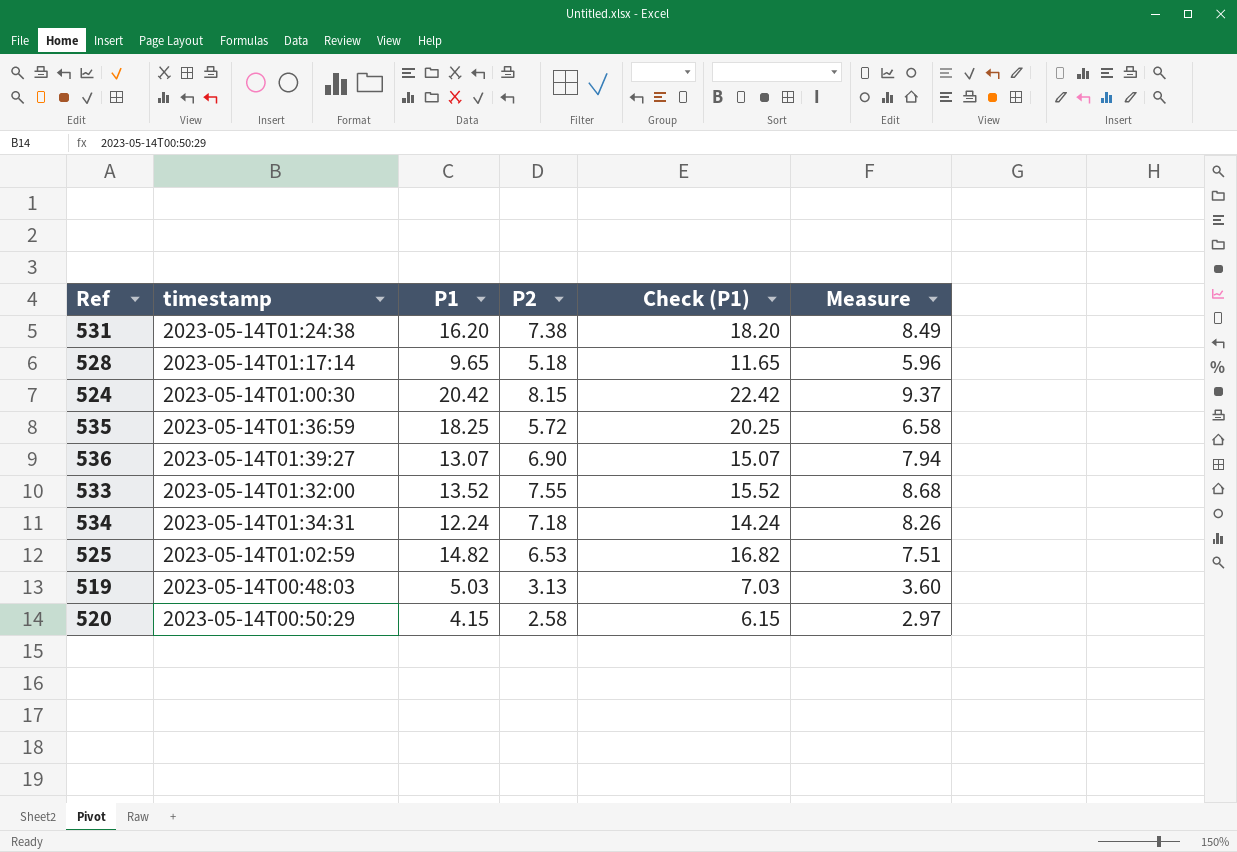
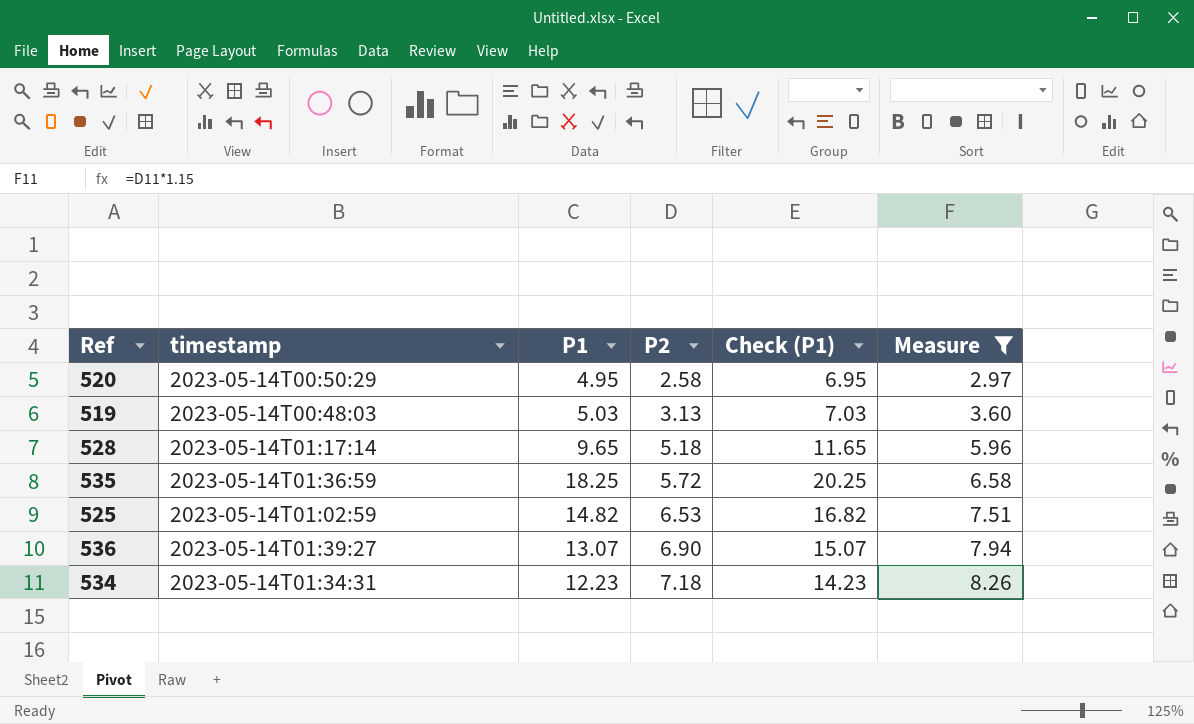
filter: none -> Measure <= 8.26
row order: none -> P2 ascending
520 | P1: 4.15 -> 4.95
520 | Check (P1): 6.15 -> 6.95
534 | P1: 12.24 -> 12.23
534 | Check (P1): 14.24 -> 14.23

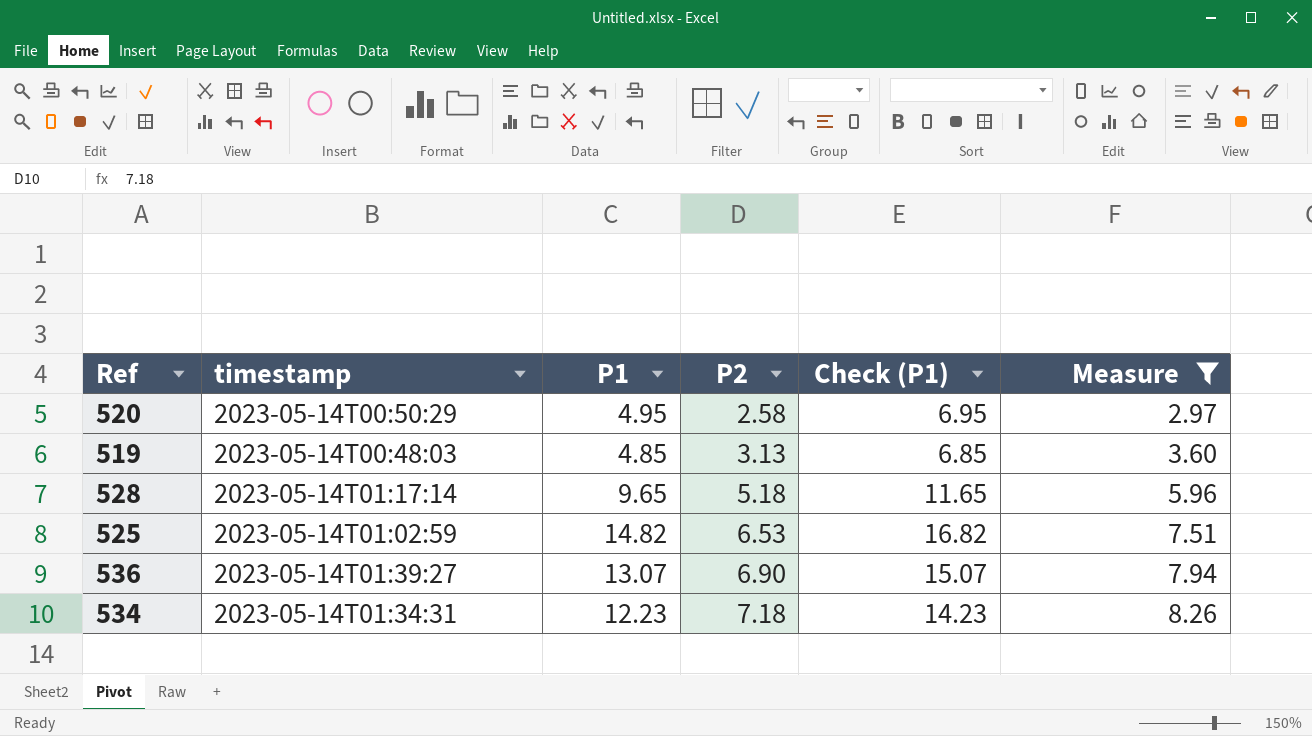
row 535: 2023-05-14T01:36:59 | 18.25 | 5.72 | 20.25 | 6.58 -> none
519 | P1: 5.03 -> 4.85
519 | Check (P1): 7.03 -> 6.85

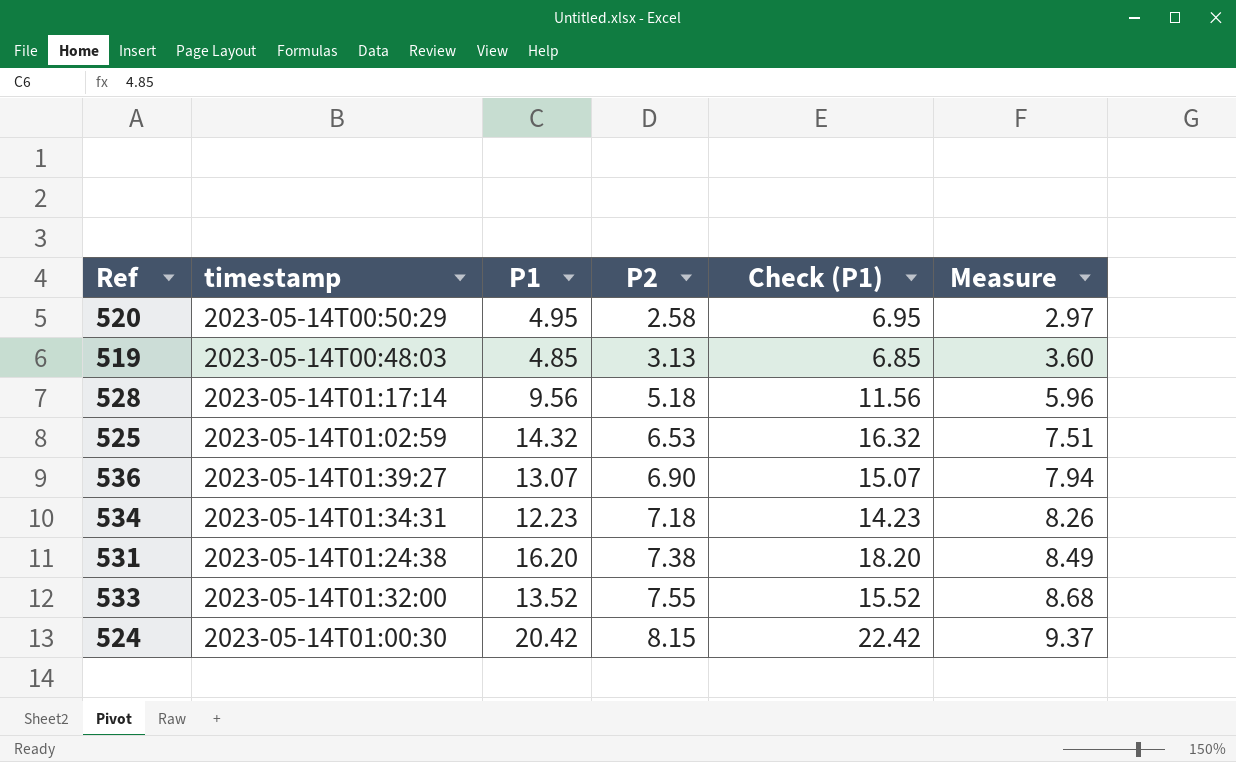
filter: Measure <= 8.26 -> none
528 | P1: 9.65 -> 9.56
528 | Check (P1): 11.65 -> 11.56
525 | P1: 14.82 -> 14.32
525 | Check (P1): 16.82 -> 16.32

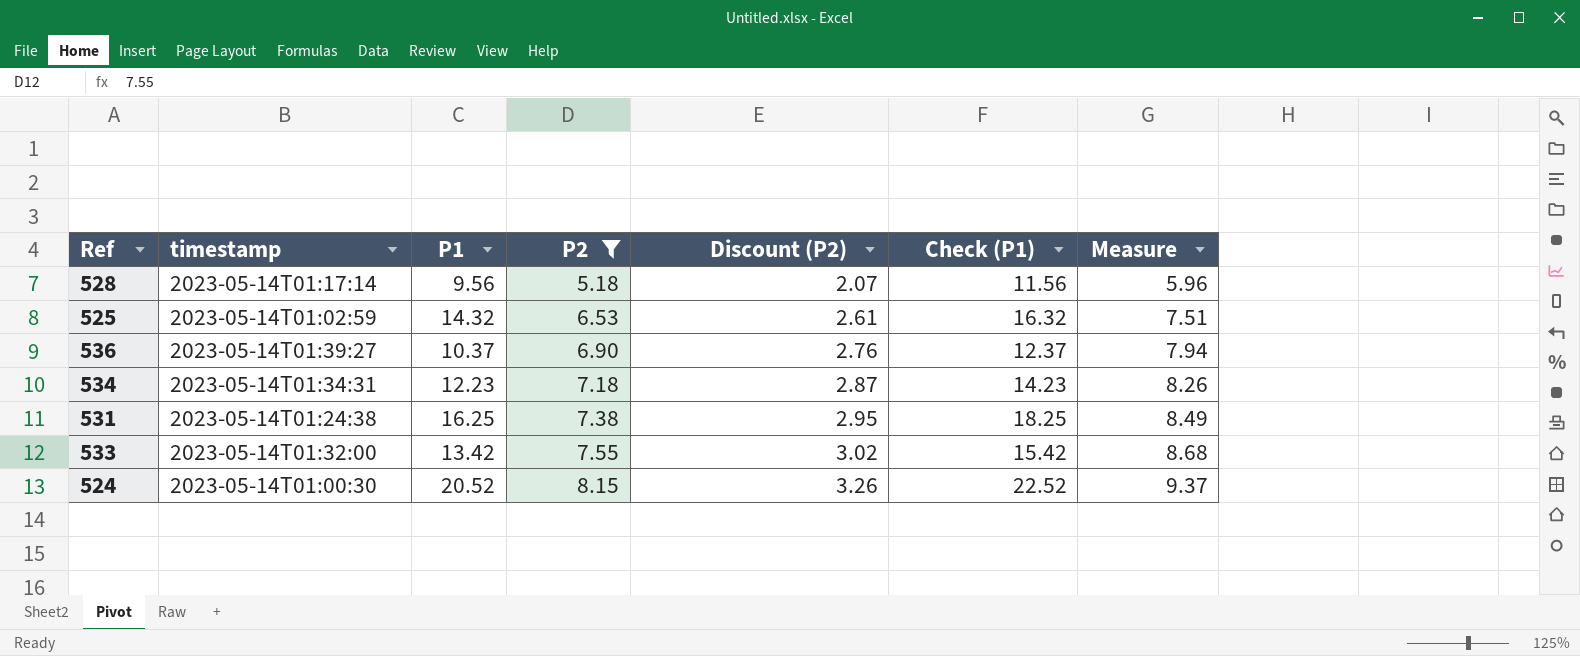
filter: none -> P2 >= 5.18
column Discount (P2) | formula: none -> [P2] * 0.4
536 | P1: 13.07 -> 10.37
536 | Check (P1): 15.07 -> 12.37
531 | P1: 16.20 -> 16.25
531 | Check (P1): 18.20 -> 18.25
533 | P1: 13.52 -> 13.42
533 | Check (P1): 15.52 -> 15.42
524 | P1: 20.42 -> 20.52
524 | Check (P1): 22.42 -> 22.52

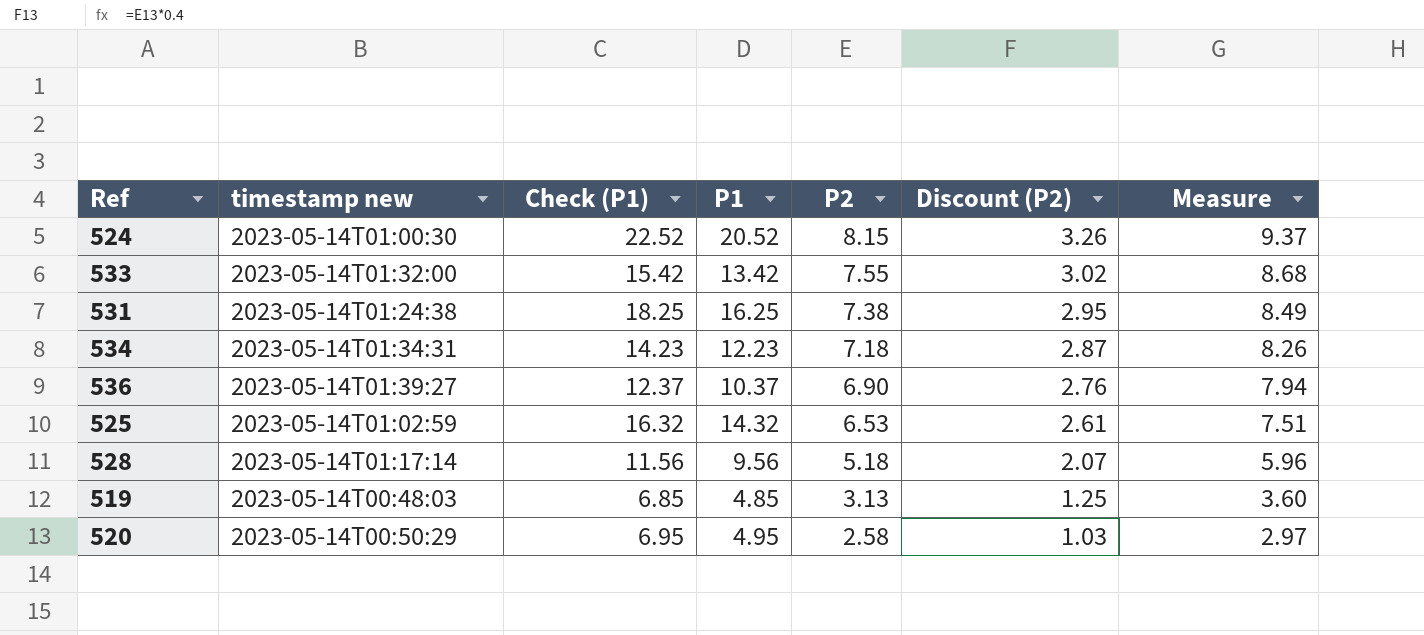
filter: P2 >= 5.18 -> none
row order: P2 ascending -> P2 descending
column name: timestamp -> timestamp new
column Check (P1) | position: 6 -> 3

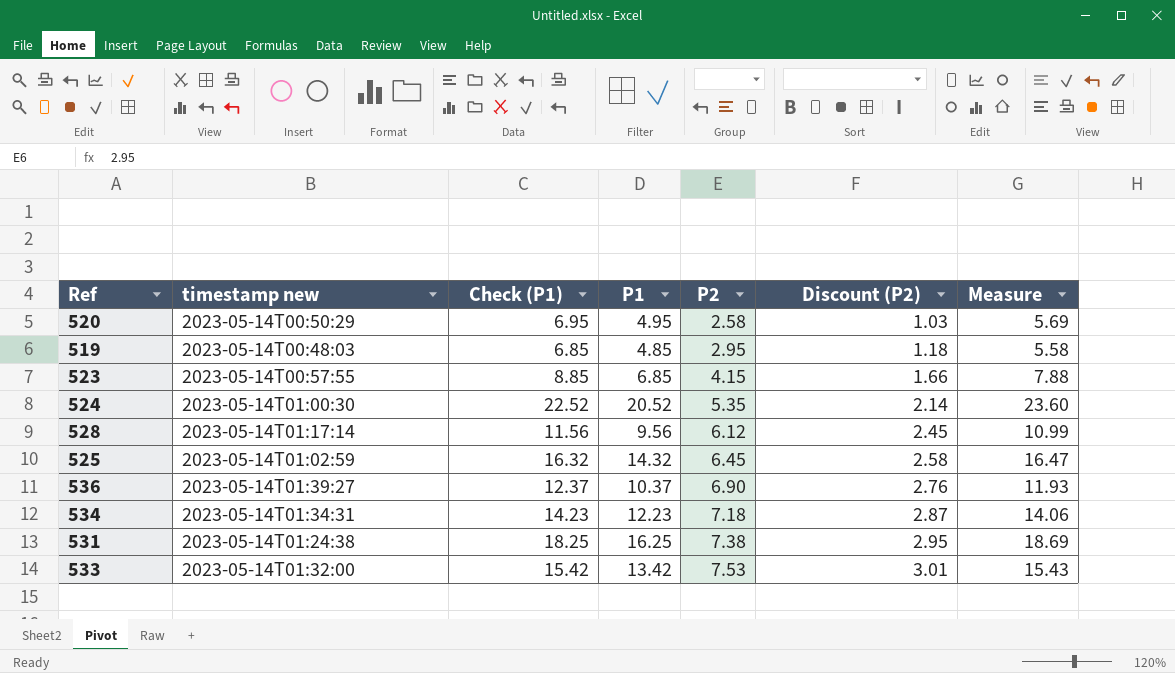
row order: P2 descending -> P2 ascending
column Measure | formula: [P2] * 1.15 -> [P1] * 1.15
519 | P2: 3.13 -> 2.95
519 | Discount (P2): 1.25 -> 1.18
row 523: none -> 2023-05-14T00:57:55 | 8.85 | 6.85 | 4.15 | 1.66 | 7.88
524 | P2: 8.15 -> 5.35
524 | Discount (P2): 3.26 -> 2.14
528 | P2: 5.18 -> 6.12
528 | Discount (P2): 2.07 -> 2.45
525 | P2: 6.53 -> 6.45
525 | Discount (P2): 2.61 -> 2.58
533 | P2: 7.55 -> 7.53
533 | Discount (P2): 3.02 -> 3.01

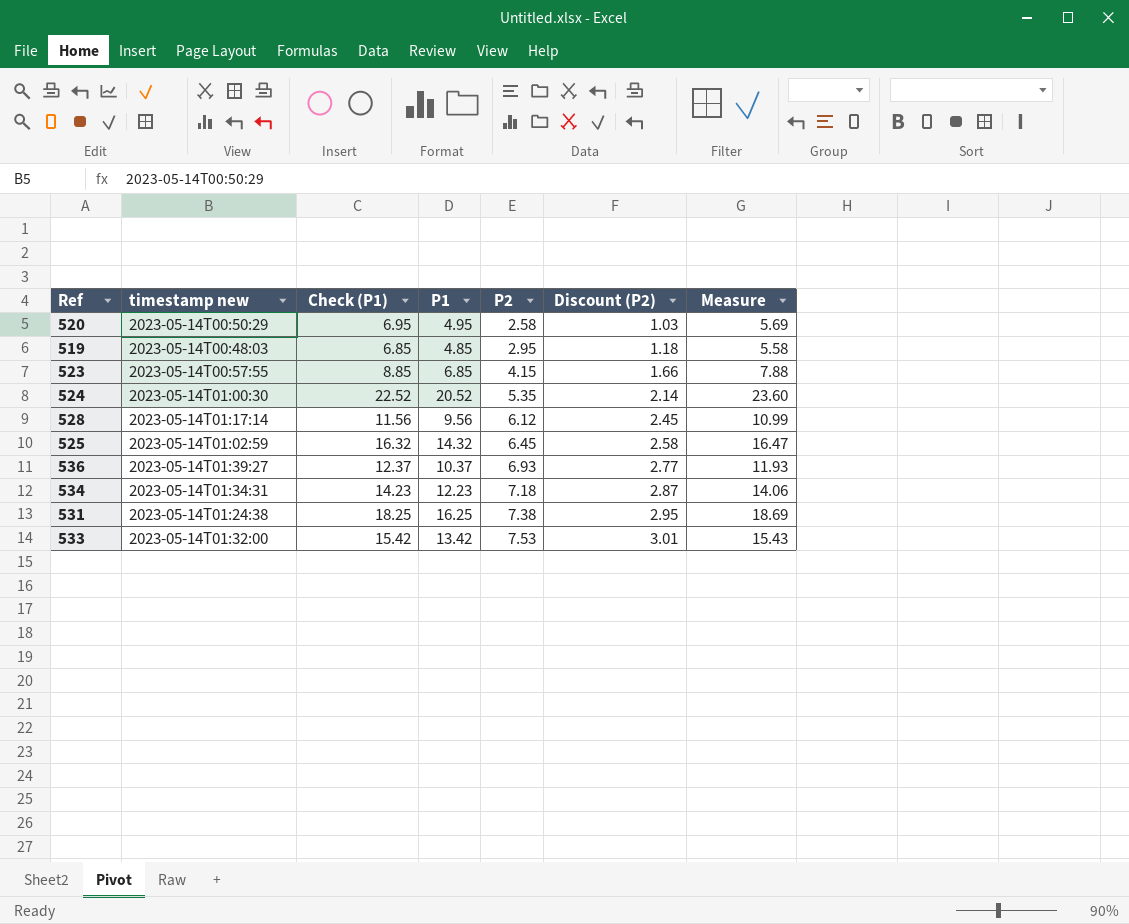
536 | P2: 6.90 -> 6.93
536 | Discount (P2): 2.76 -> 2.77

